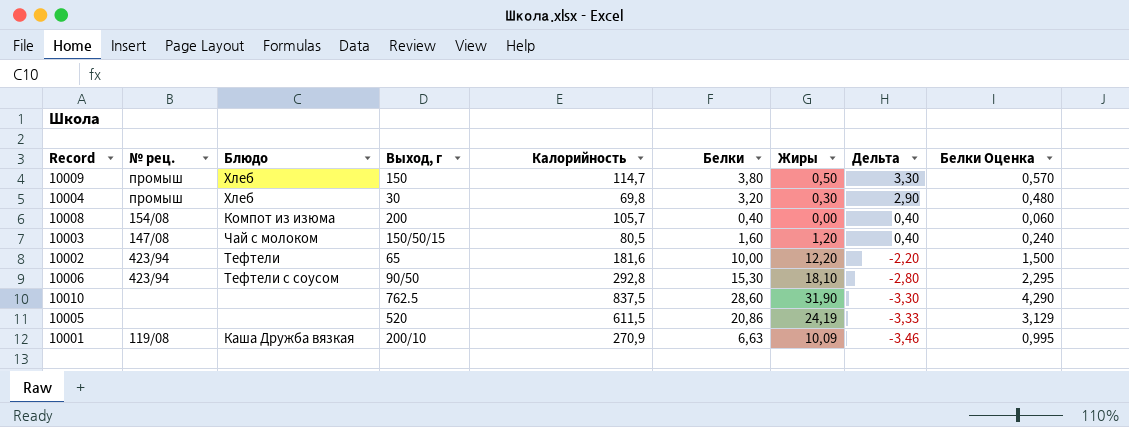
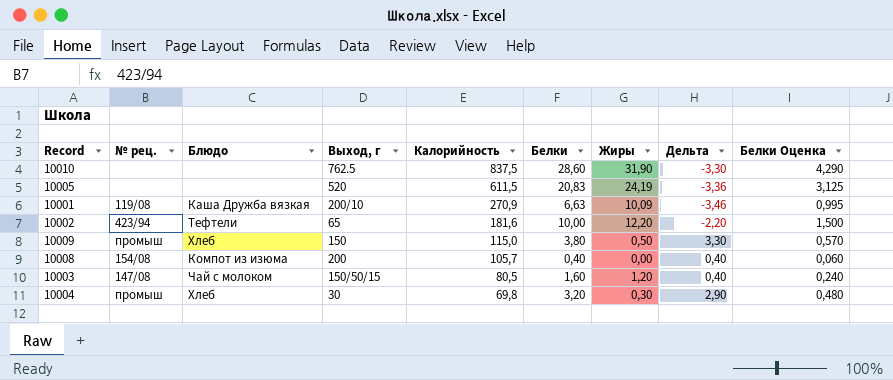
row order: Дельта descending -> Калорийность descending
row 10006: 423/94 | Тефтели с соусом | 90/50 | 292,8 | 15,30 | 18,10 | -2,80 | 2,295 -> none
10005 | Белки: 20,86 -> 20,83
10005 | Дельта: -3,33 -> -3,36
10005 | Белки Оценка: 3,129 -> 3,125
10009 | Калорийность: 114,7 -> 115,0

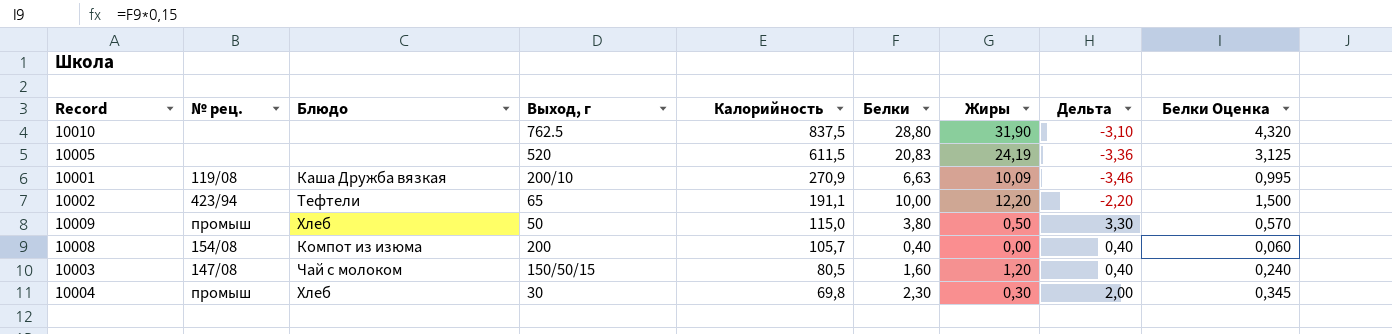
10010 | Белки: 28,60 -> 28,80
10010 | Дельта: -3,30 -> -3,10
10010 | Белки Оценка: 4,290 -> 4,320
10002 | Калорийность: 181,6 -> 191,1
10009 | Выход, г: 150 -> 50
10004 | Белки: 3,20 -> 2,30
10004 | Дельта: 2,90 -> 2,00
10004 | Белки Оценка: 0,480 -> 0,345

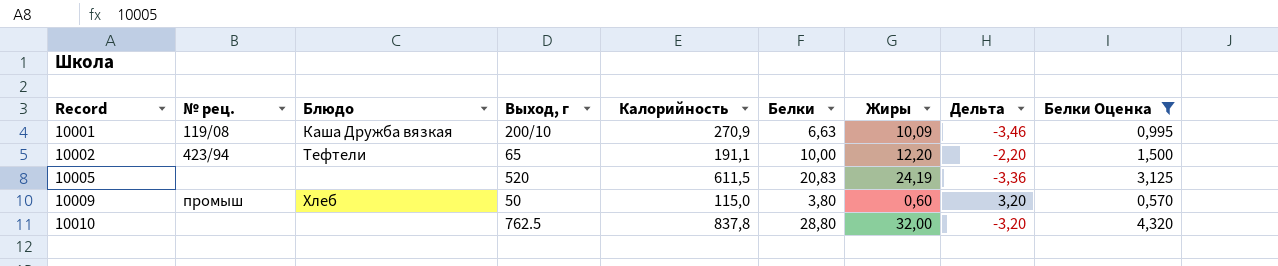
filter: none -> Белки Оценка >= 0,570
row order: Калорийность descending -> Record ascending
10009 | Жиры: 0,50 -> 0,60
10009 | Дельта: 3,30 -> 3,20
10010 | Калорийность: 837,5 -> 837,8
10010 | Жиры: 31,90 -> 32,00
10010 | Дельта: -3,10 -> -3,20

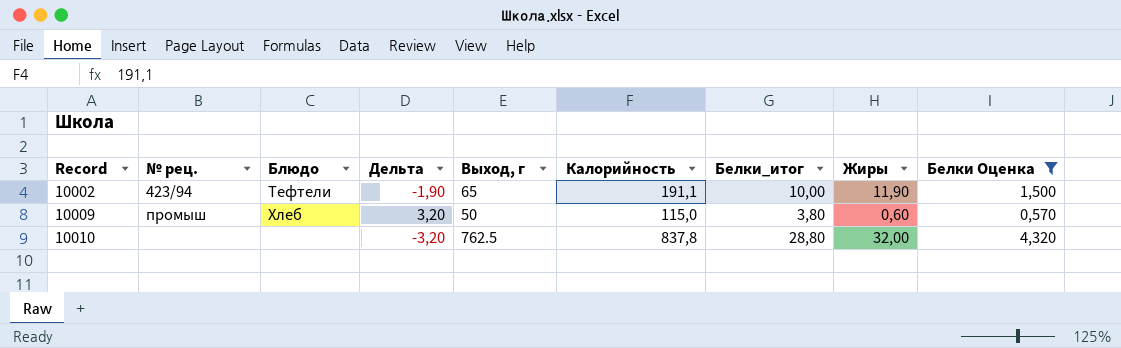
column Дельта | position: 8 -> 4
column name: Белки -> Белки_итог
row 10001: 119/08 | Каша Дружба вязкая | 200/10 | 270,9 | 6,63 | 10,09 | -3,46 | 0,995 -> none
row 10005: none | none | 520 | 611,5 | 20,83 | 24,19 | -3,36 | 3,125 -> none
10002 | Дельта: -2,20 -> -1,90
10002 | Жиры: 12,20 -> 11,90

